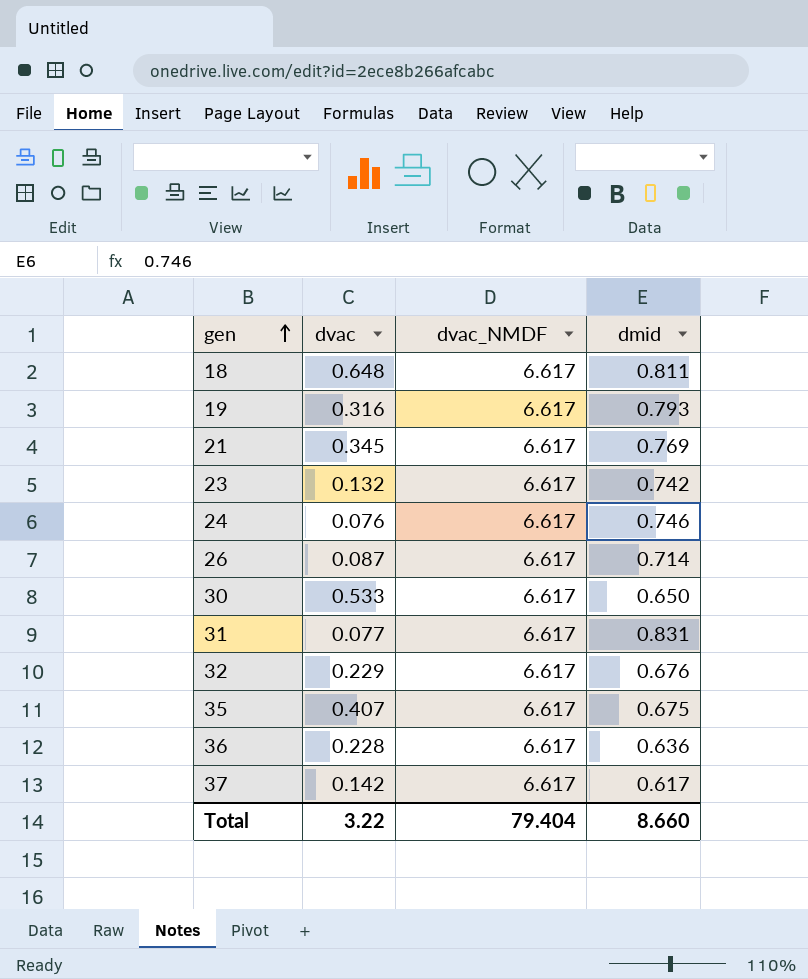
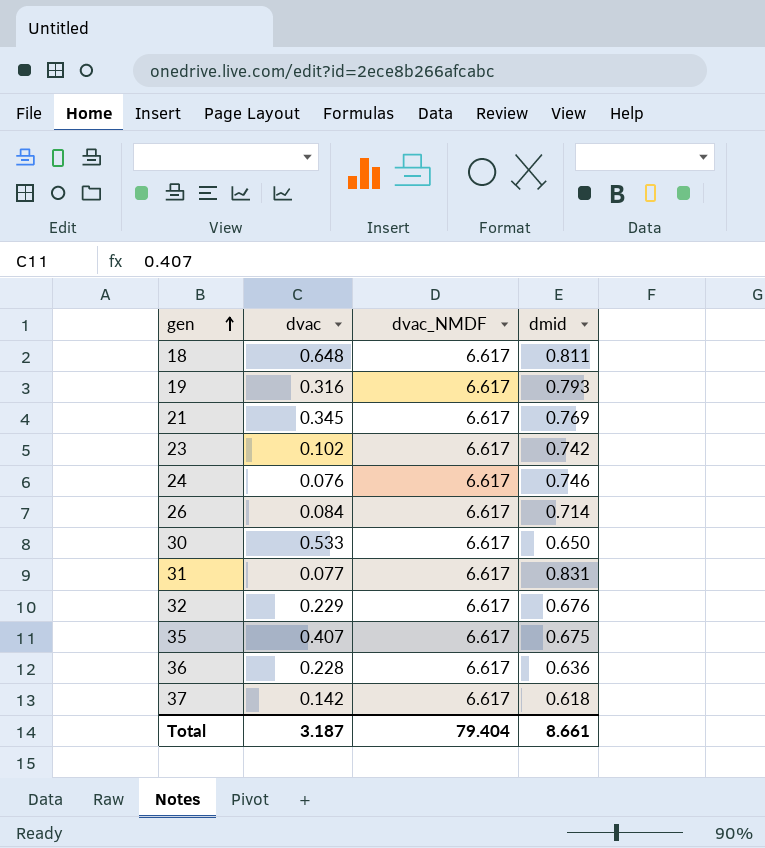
23 | dvac: 0.132 -> 0.102
26 | dvac: 0.087 -> 0.084
37 | dmid: 0.617 -> 0.618
Total | dvac: 3.22 -> 3.187
Total | dmid: 8.660 -> 8.661

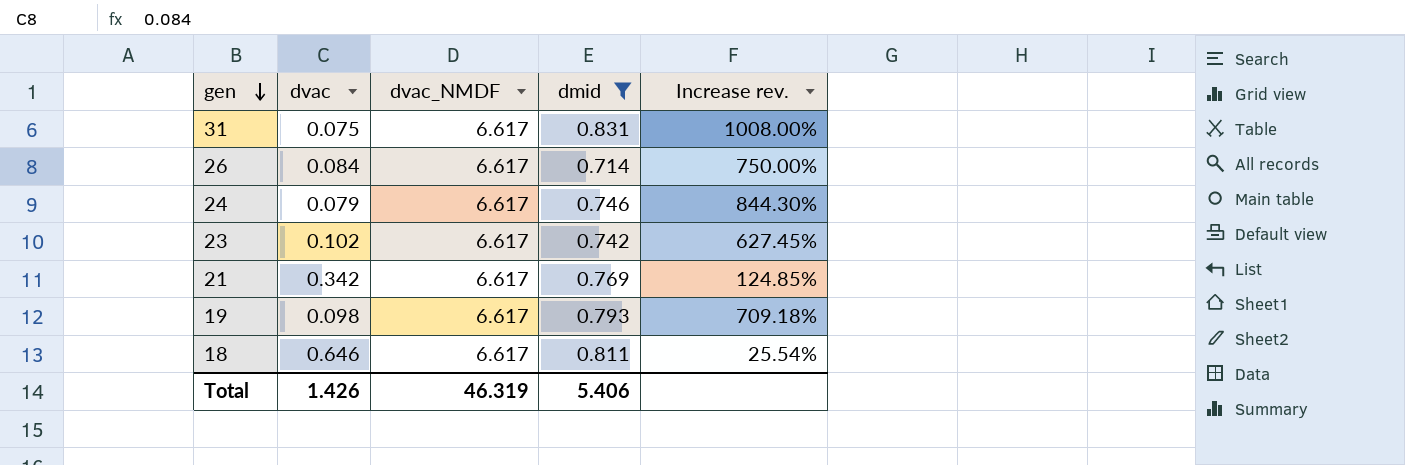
filter: none -> dmid >= 0.714
row order: gen ascending -> gen descending
column Increase rev. | formula: none -> ([dmid] - [dvac]) / [dvac]
31 | dvac: 0.077 -> 0.075
24 | dvac: 0.076 -> 0.079
21 | dvac: 0.345 -> 0.342
19 | dvac: 0.316 -> 0.098
18 | dvac: 0.648 -> 0.646
Total | dvac: 3.187 -> 1.426
Total | dvac_NMDF: 79.404 -> 46.319
Total | dmid: 8.661 -> 5.406

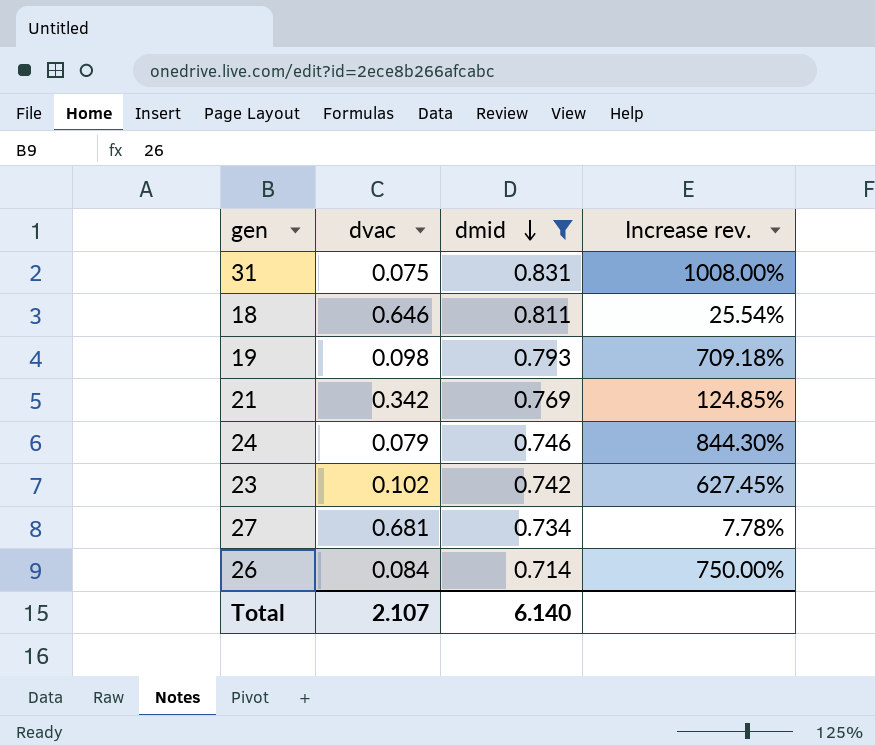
row order: gen descending -> dmid descending
column dvac_NMDF | position: 3 -> none
row 27: none -> 0.681 | 0.734 | 7.78%
Total | dvac: 1.426 -> 2.107
Total | dmid: 5.406 -> 6.140

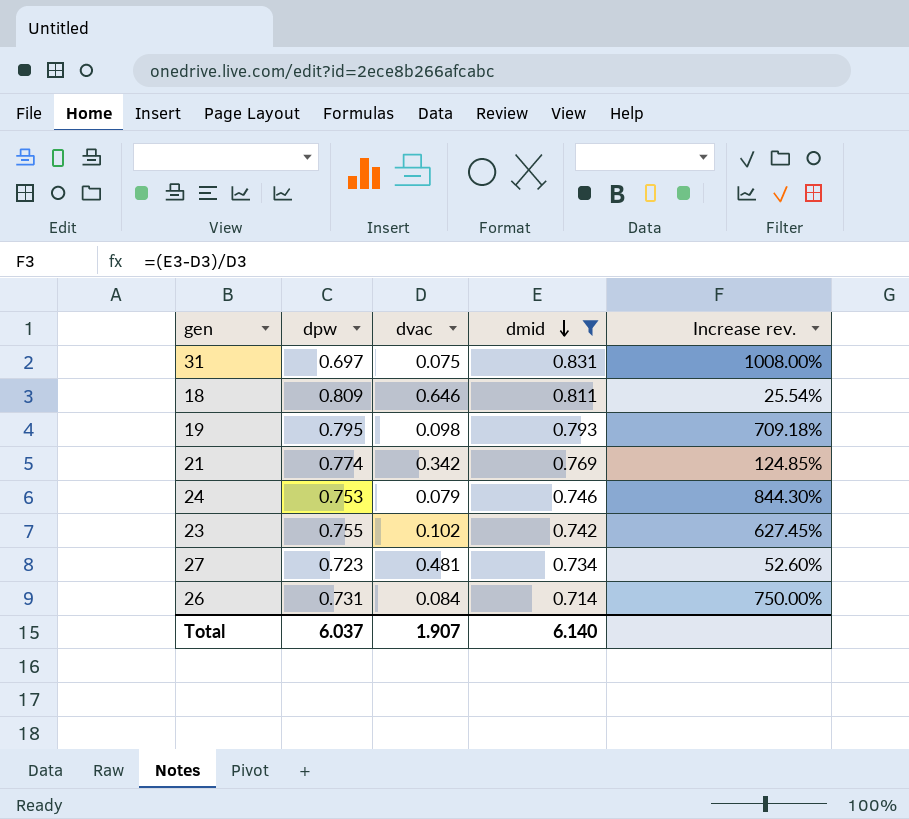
column dpw | position: none -> 2
27 | dvac: 0.681 -> 0.481
27 | Increase rev.: 7.78% -> 52.60%
Total | dvac: 2.107 -> 1.907

